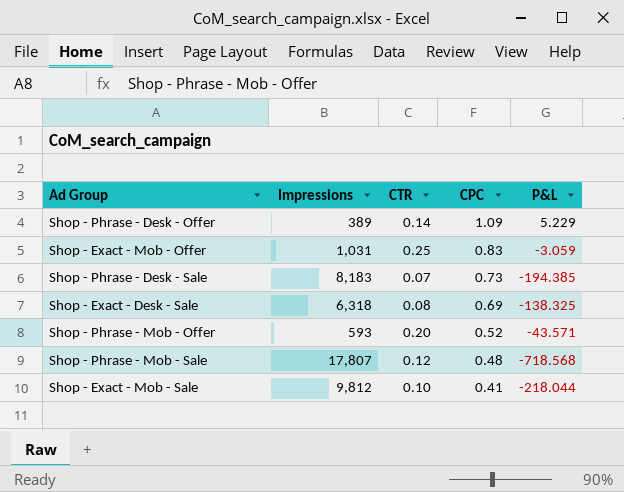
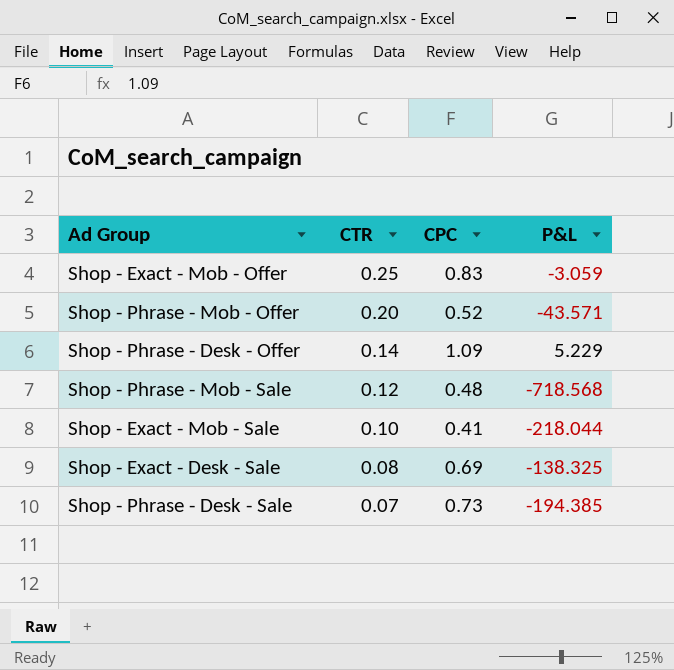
row order: CPC descending -> CTR descending
column Impressions | position: 2 -> none

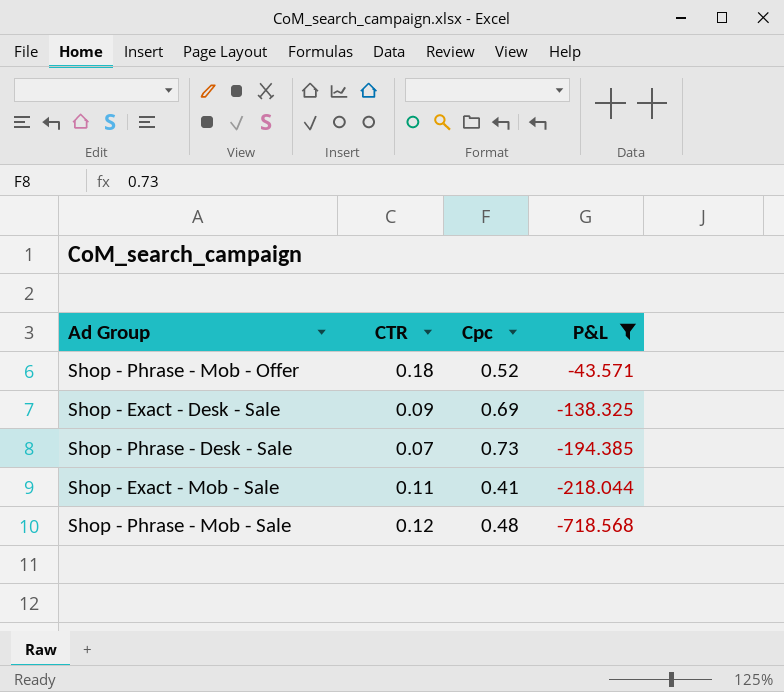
filter: none -> P&L <= -43.571
row order: CTR descending -> P&L descending
column name: CPC -> Cpc
Shop - Phrase - Mob - Offer | CTR: 0.20 -> 0.18
Shop - Exact - Desk - Sale | CTR: 0.08 -> 0.09
Shop - Exact - Mob - Sale | CTR: 0.10 -> 0.11

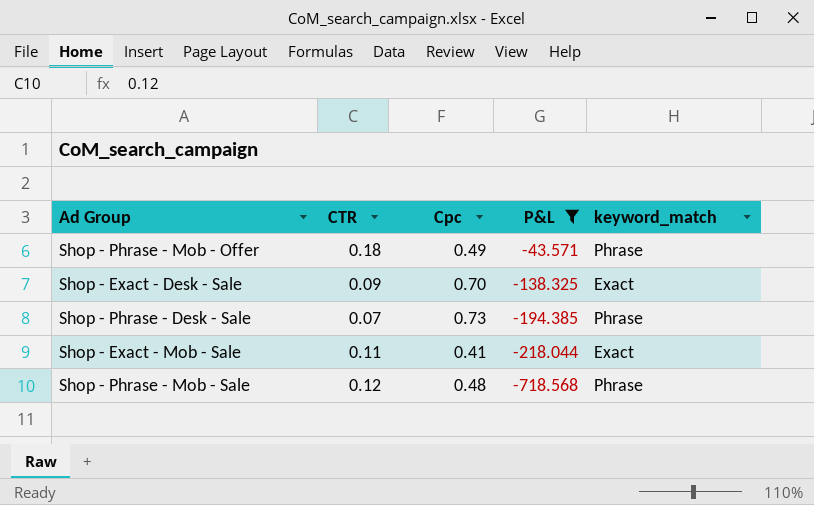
column keyword_match | position: none -> 5
Shop - Phrase - Mob - Offer | Cpc: 0.52 -> 0.49
Shop - Exact - Desk - Sale | Cpc: 0.69 -> 0.70

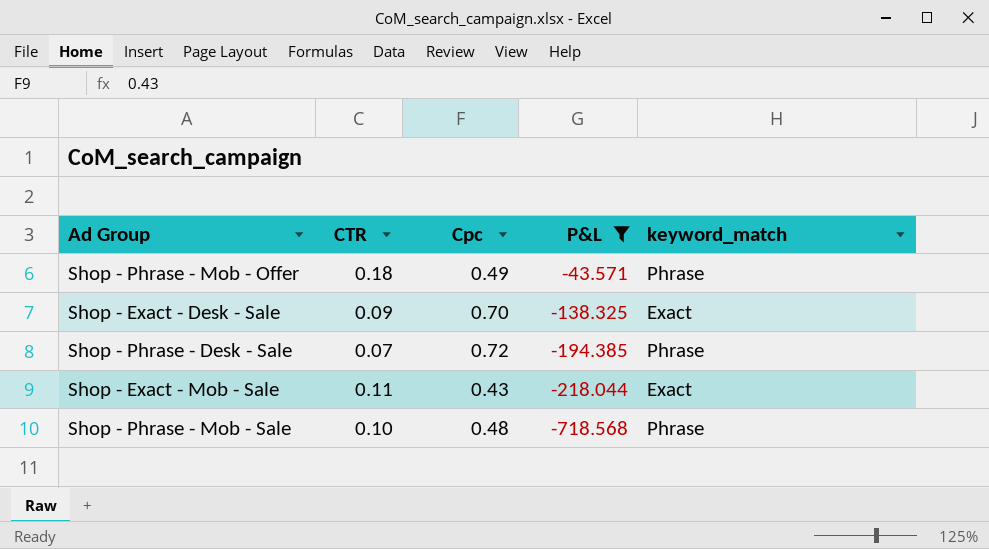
Shop - Phrase - Desk - Sale | Cpc: 0.73 -> 0.72
Shop - Exact - Mob - Sale | Cpc: 0.41 -> 0.43
Shop - Phrase - Mob - Sale | CTR: 0.12 -> 0.10

